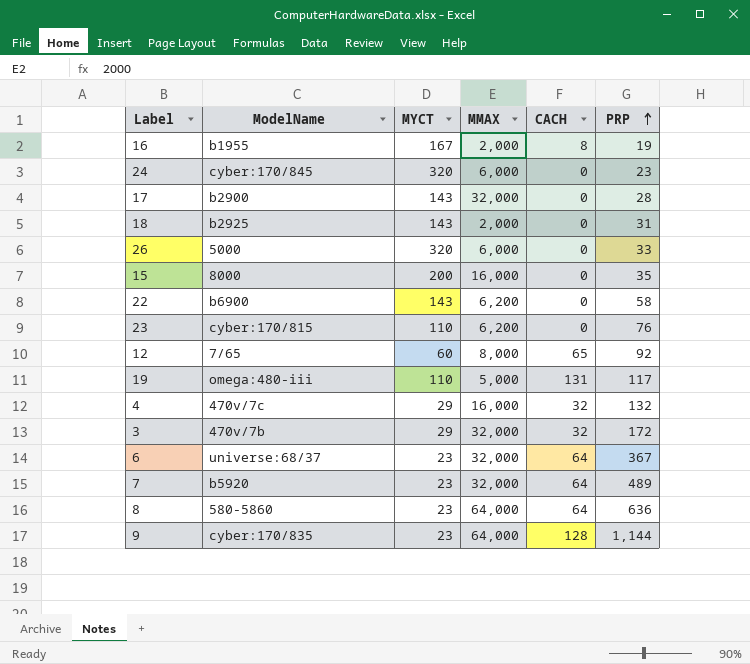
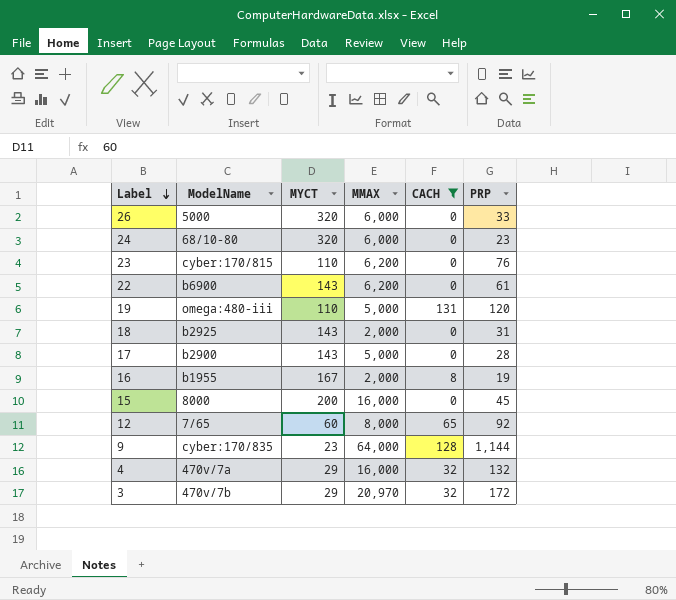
filter: none -> CACH != 64
row order: PRP ascending -> Label descending
24 | ModelName: cyber:170/845 -> 68/10-80
22 | PRP: 58 -> 61
19 | PRP: 117 -> 120
17 | MMAX: 32,000 -> 5,000
15 | PRP: 35 -> 45
4 | ModelName: 470v/7c -> 470v/7a
3 | MMAX: 32,000 -> 20,970

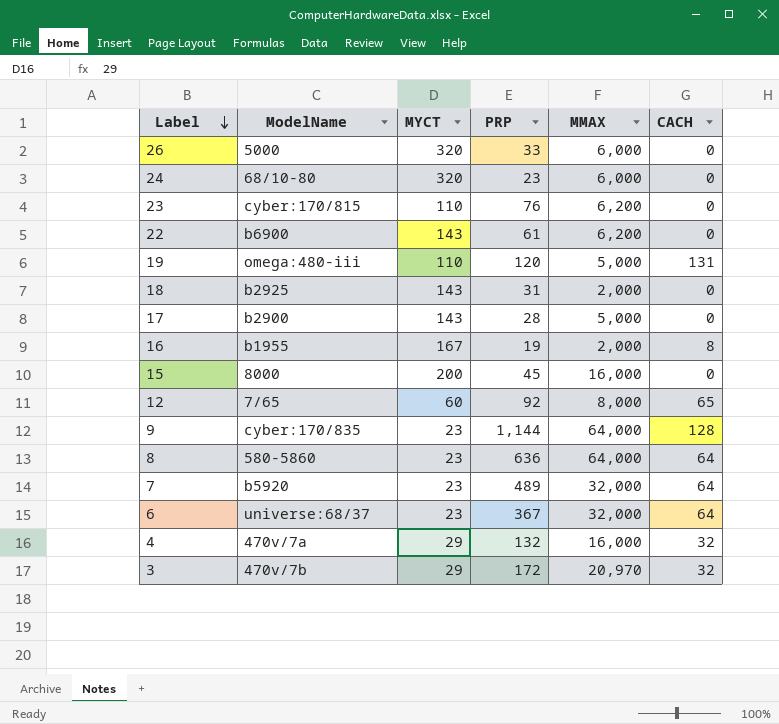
filter: CACH != 64 -> none
column PRP | position: 6 -> 4

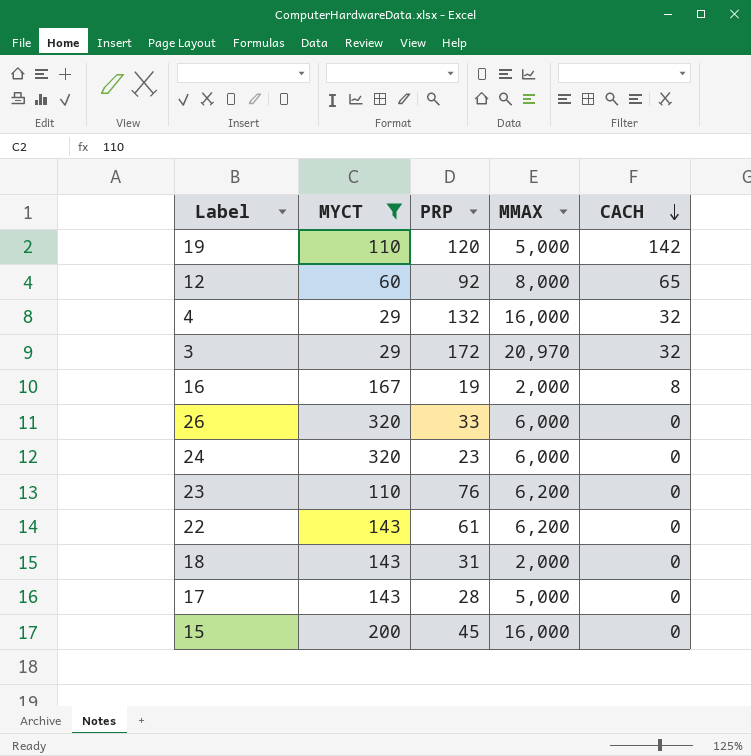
filter: none -> MYCT != 23
row order: Label descending -> CACH descending
column ModelName | position: 2 -> none
19 | CACH: 131 -> 142

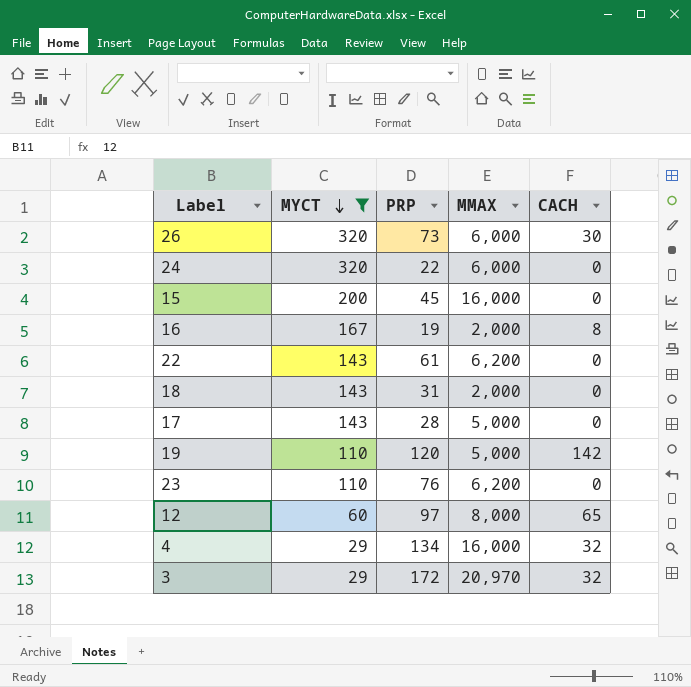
row order: CACH descending -> MYCT descending
26 | PRP: 33 -> 73
26 | CACH: 0 -> 30
24 | PRP: 23 -> 22
12 | PRP: 92 -> 97
4 | PRP: 132 -> 134

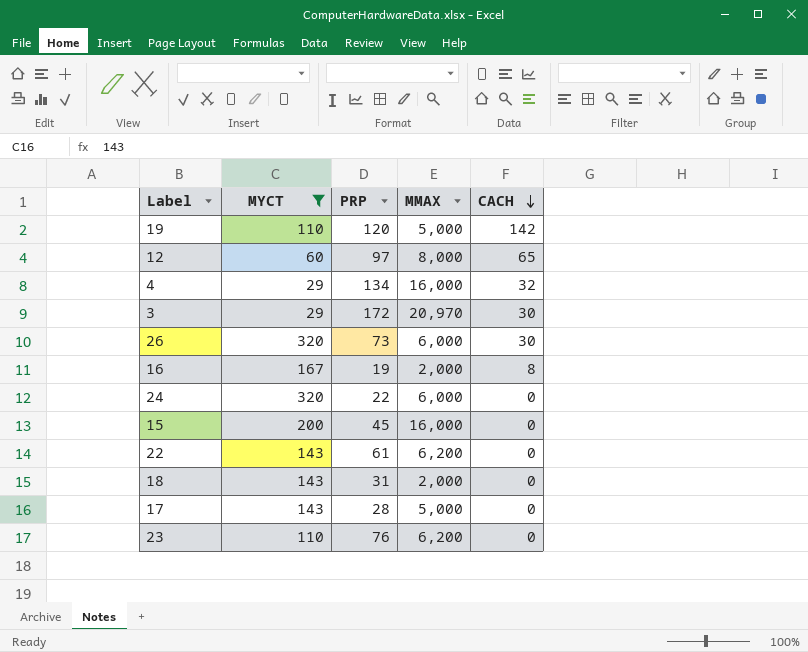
row order: MYCT descending -> CACH descending
3 | CACH: 32 -> 30

